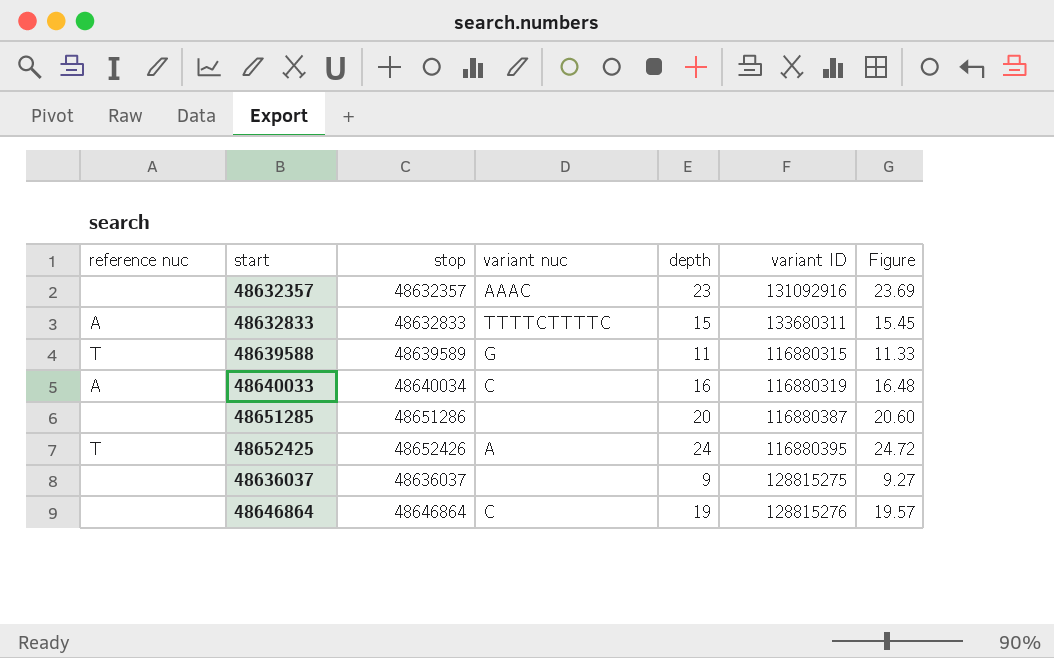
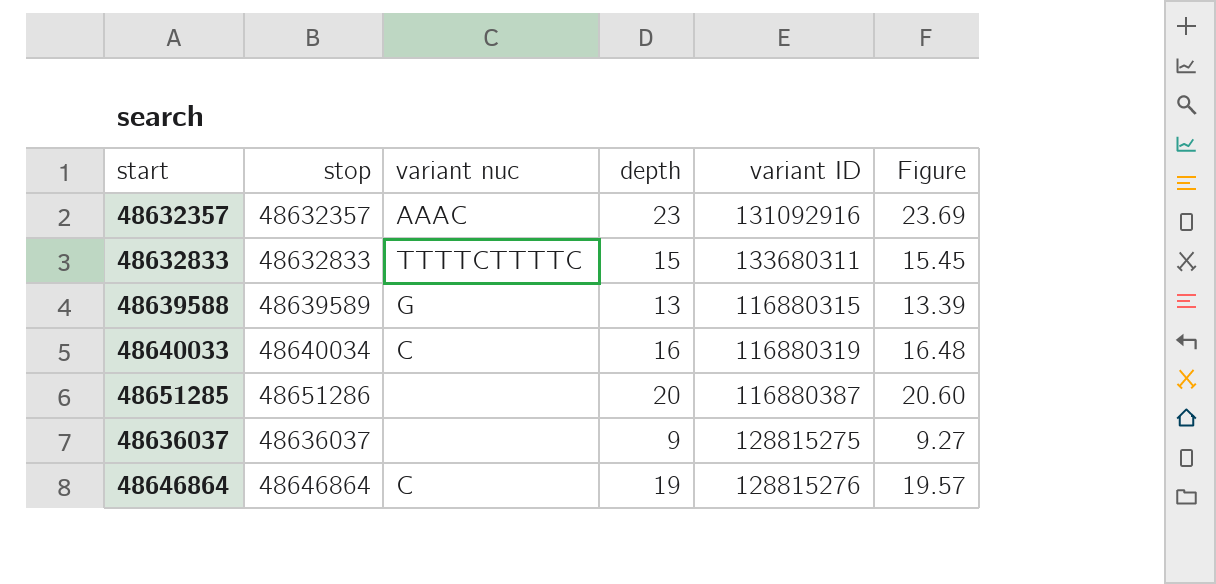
column reference nuc | position: 1 -> none
row 48652425: T | 48652426 | A | 24 | 116880395 | 24.72 -> none
48639588 | depth: 11 -> 13
48639588 | Figure: 11.33 -> 13.39

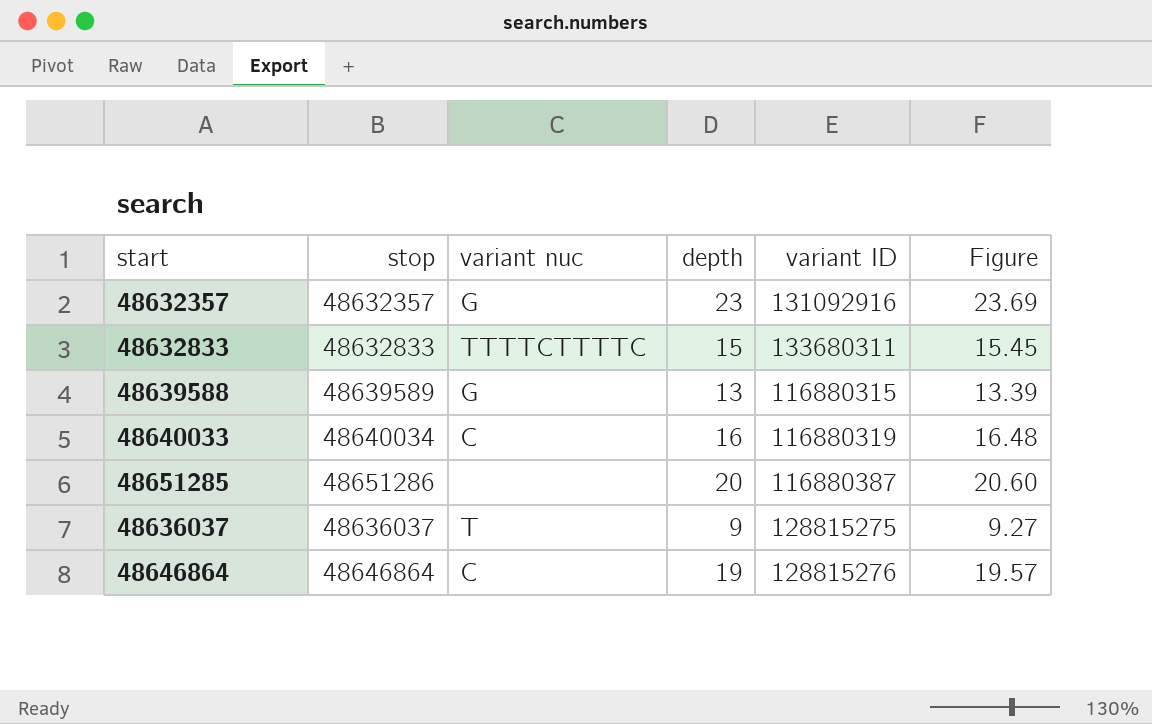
48632357 | variant nuc: AAAC -> G
48636037 | variant nuc: none -> T

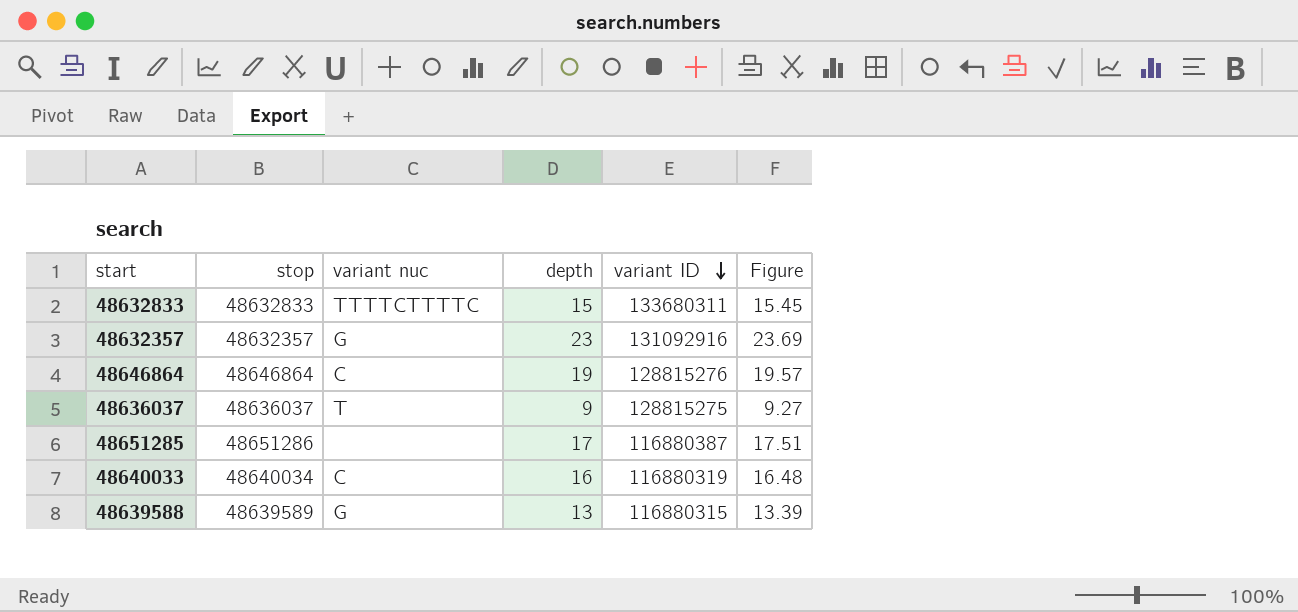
row order: none -> variant ID descending
48651285 | depth: 20 -> 17
48651285 | Figure: 20.60 -> 17.51

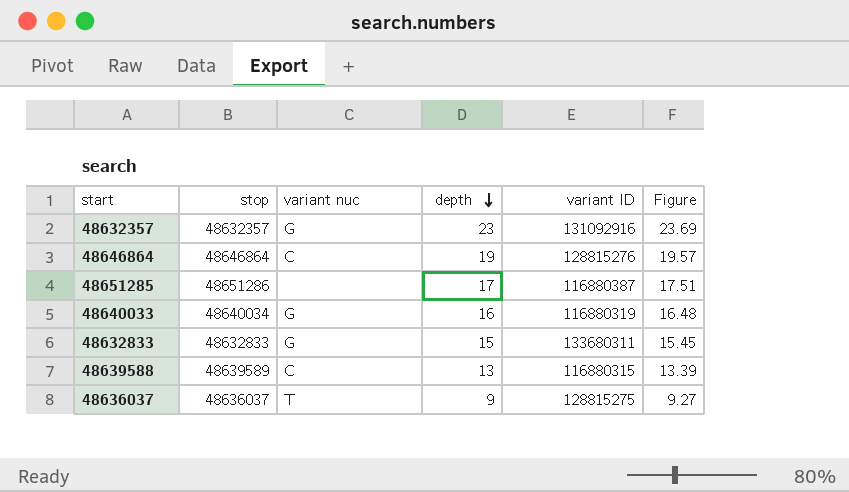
row order: variant ID descending -> depth descending
48640033 | variant nuc: C -> G
48632833 | variant nuc: TTTTCTTTTC -> G
48639588 | variant nuc: G -> C

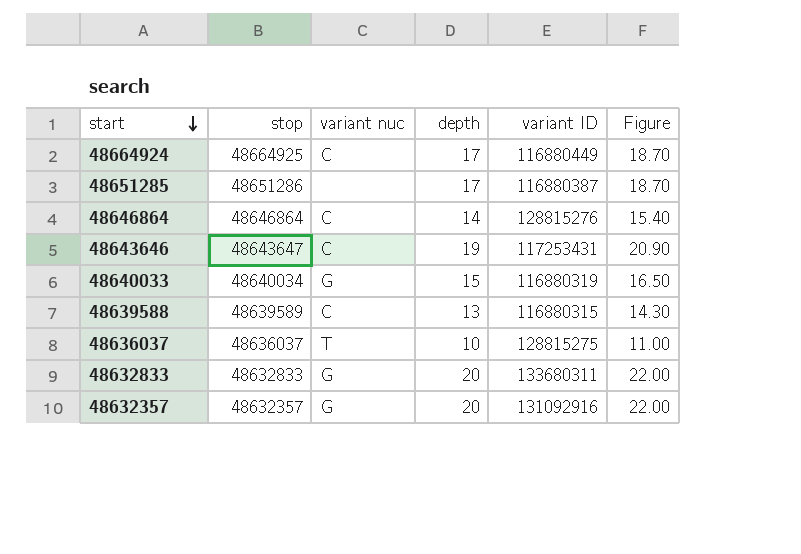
row order: depth descending -> start descending
column Figure | formula: [depth] * 1.03 -> [depth] * 1.1
row 48664924: none -> 48664925 | C | 17 | 116880449 | 18.70
48646864 | depth: 19 -> 14
row 48643646: none -> 48643647 | C | 19 | 117253431 | 20.90
48640033 | depth: 16 -> 15
48636037 | depth: 9 -> 10
48632833 | depth: 15 -> 20
48632357 | depth: 23 -> 20

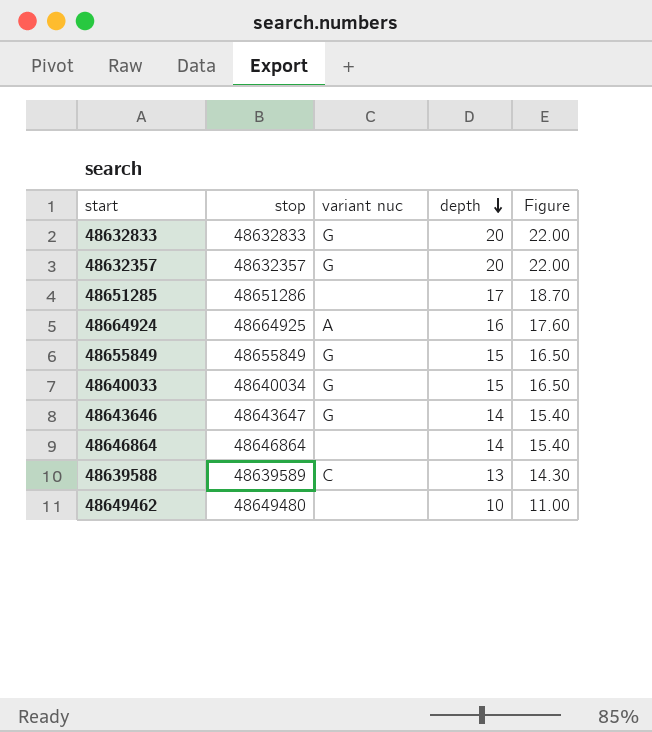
row order: start descending -> depth descending
column variant ID | position: 5 -> none
row 48636037: 48636037 | T | 10 | 128815275 | 11.00 -> none
48664924 | variant nuc: C -> A
48664924 | depth: 17 -> 16
48664924 | Figure: 18.70 -> 17.60
row 48655849: none -> 48655849 | G | 15 | 16.50
48643646 | variant nuc: C -> G
48643646 | depth: 19 -> 14
48643646 | Figure: 20.90 -> 15.40
48646864 | variant nuc: C -> none
row 48649462: none -> 48649480 | none | 10 | 11.00

